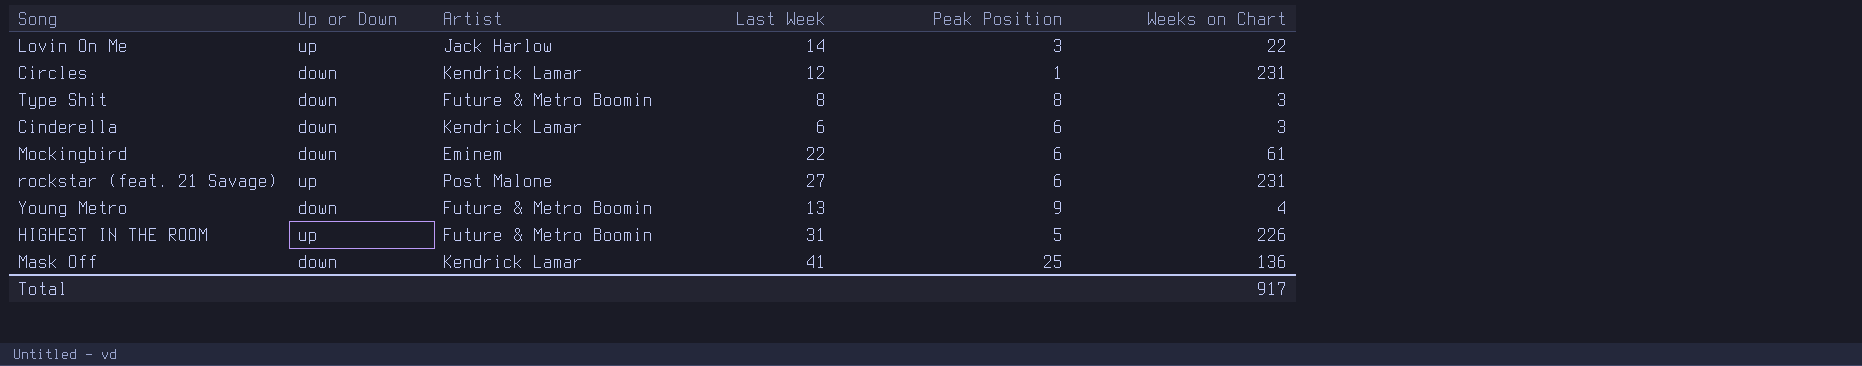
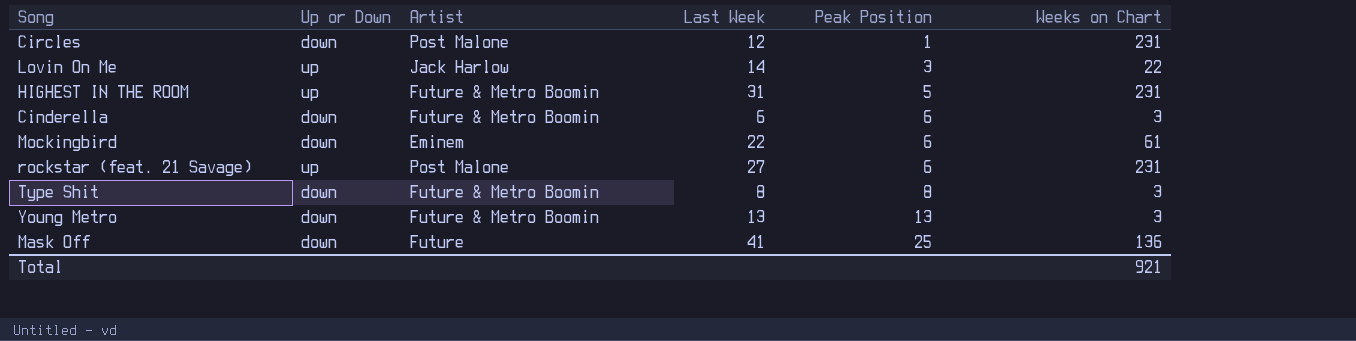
row order: none -> Peak Position ascending
Circles | Artist: Kendrick Lamar -> Post Malone
HIGHEST IN THE ROOM | Weeks on Chart: 226 -> 231
Cinderella | Artist: Kendrick Lamar -> Future & Metro Boomin
Young Metro | Peak Position: 9 -> 13
Young Metro | Weeks on Chart: 4 -> 3
Mask Off | Artist: Kendrick Lamar -> Future
Total | Weeks on Chart: 917 -> 921

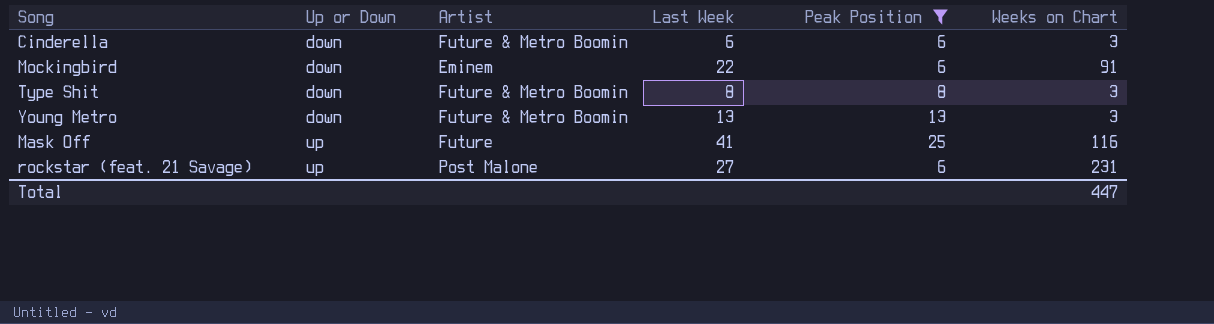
filter: none -> Peak Position >= 6
row order: Peak Position ascending -> Up or Down ascending
Mockingbird | Weeks on Chart: 61 -> 91
Mask Off | Up or Down: down -> up
Mask Off | Weeks on Chart: 136 -> 116
Total | Weeks on Chart: 921 -> 447

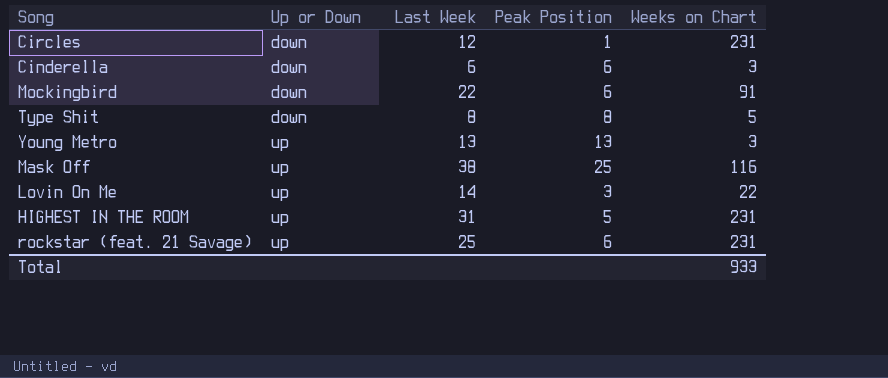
filter: Peak Position >= 6 -> none
column Artist | position: 3 -> none
Type Shit | Weeks on Chart: 3 -> 5
Young Metro | Up or Down: down -> up
Mask Off | Last Week: 41 -> 38
rockstar (feat. 21 Savage) | Last Week: 27 -> 25
Total | Weeks on Chart: 447 -> 933

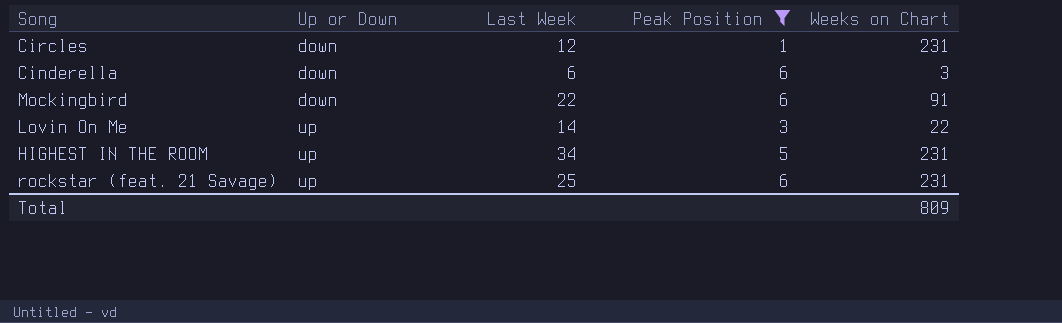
filter: none -> Peak Position <= 6
HIGHEST IN THE ROOM | Last Week: 31 -> 34
Total | Weeks on Chart: 933 -> 809

